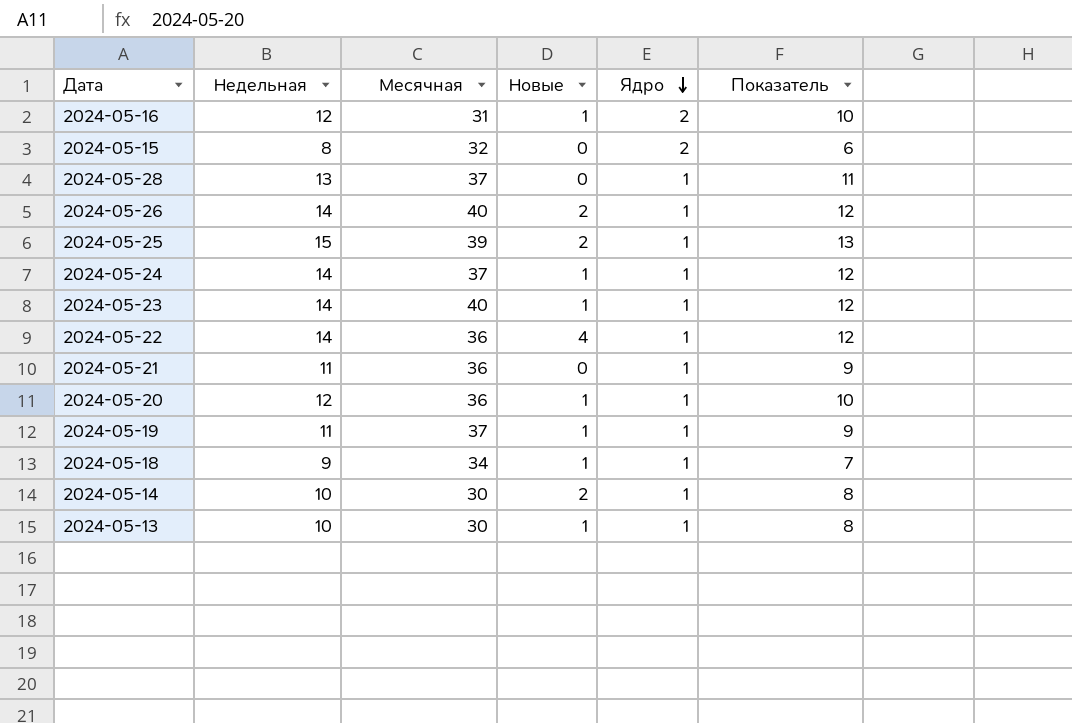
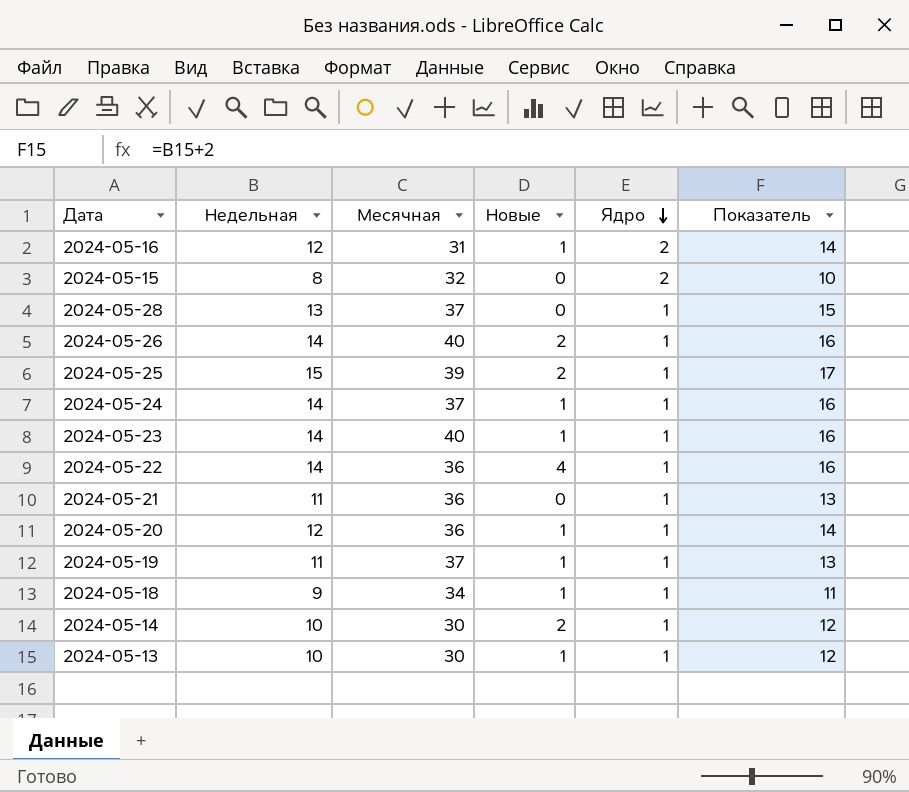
column Показатель | formula: [Недельная] - 2 -> [Недельная] + 2

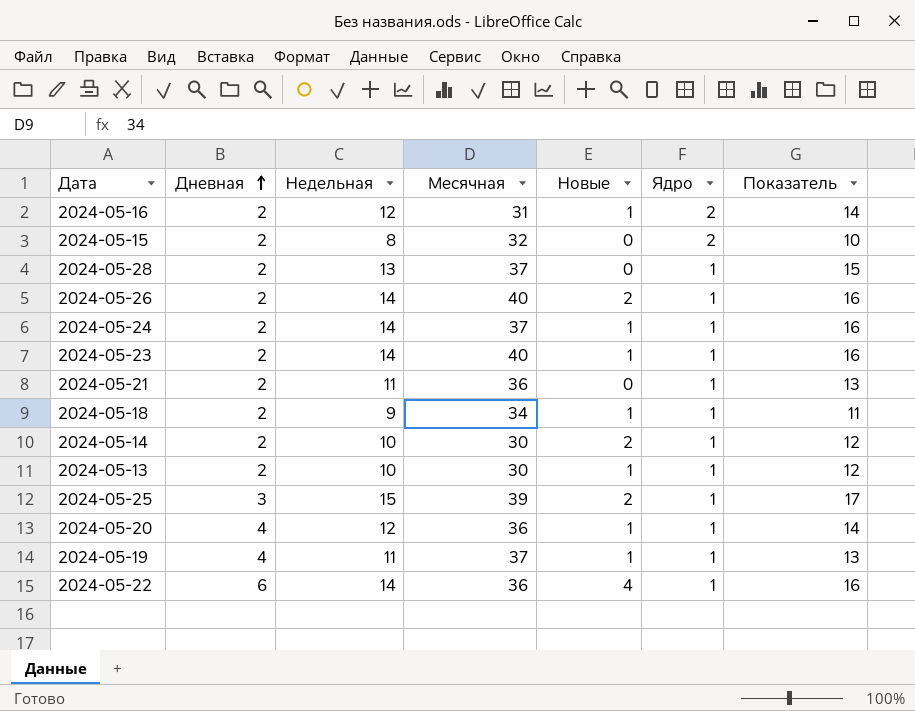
row order: Ядро descending -> Дневная ascending
column Дневная | position: none -> 2

